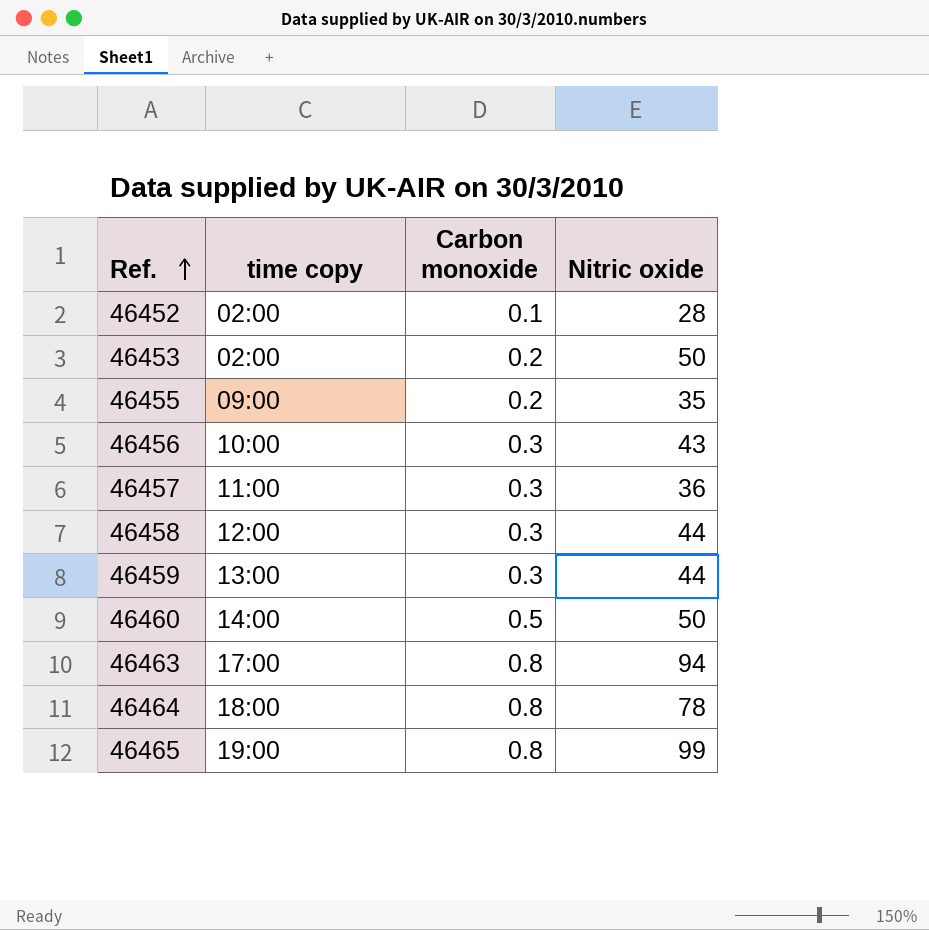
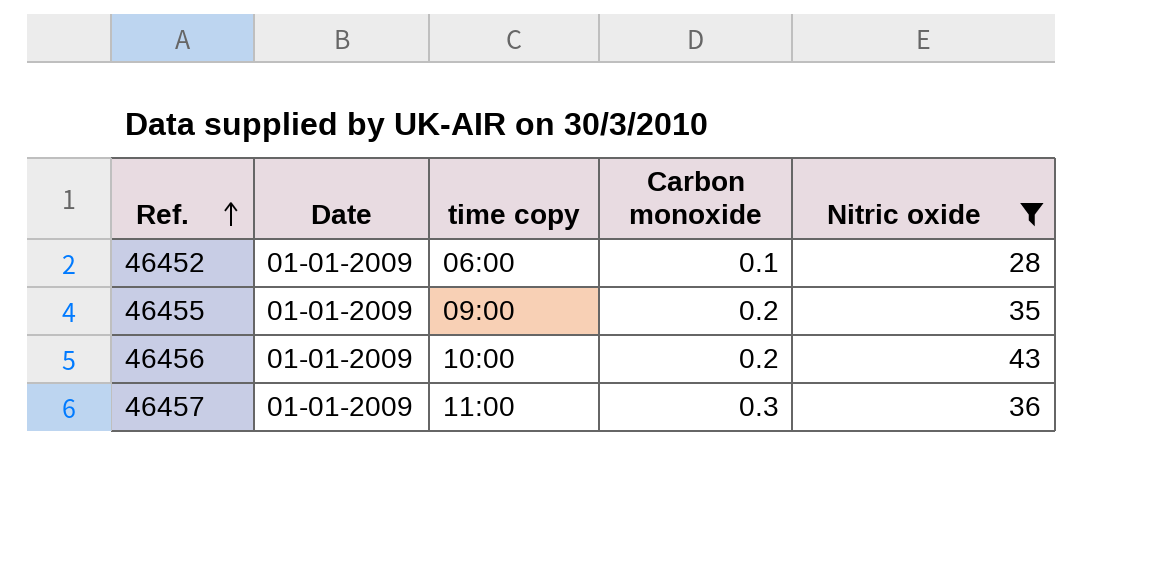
filter: none -> Nitric oxide <= 43
column Date | position: none -> 2
46452 | time copy: 02:00 -> 06:00
46456 | Carbon monoxide: 0.3 -> 0.2

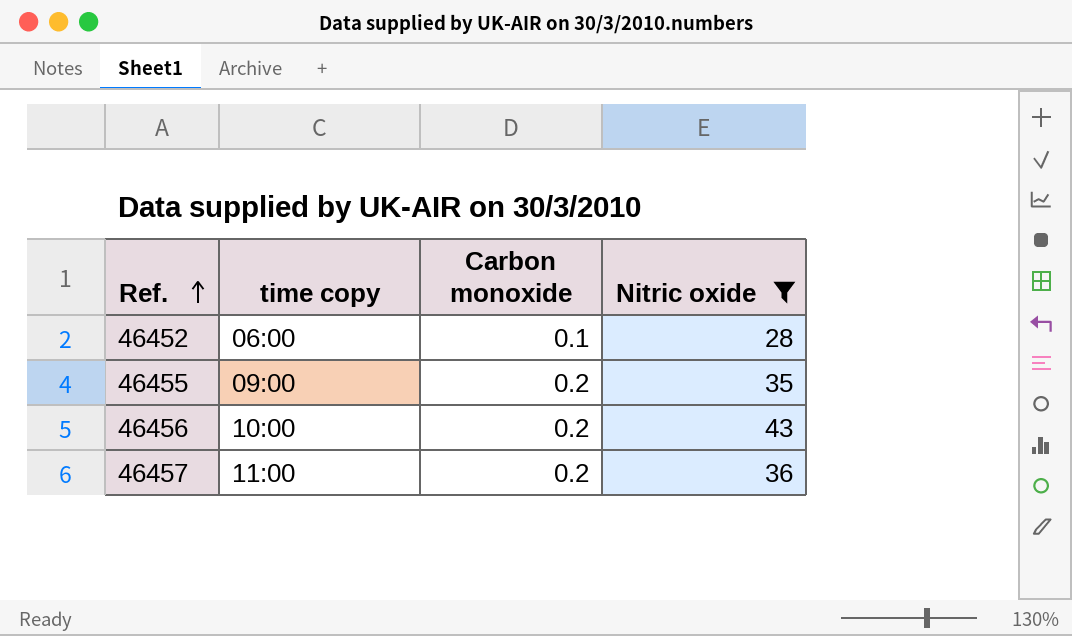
column Date | position: 2 -> none
46457 | Carbon monoxide: 0.3 -> 0.2

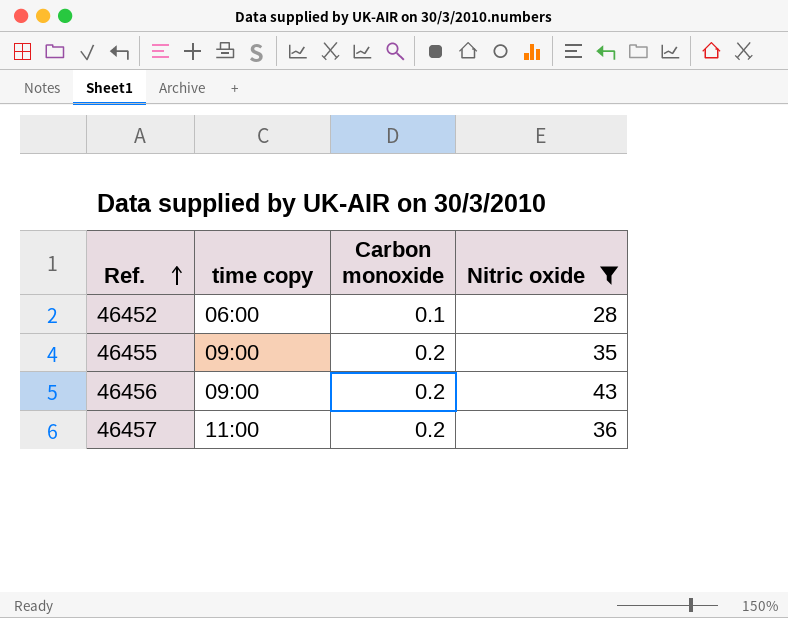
46456 | time copy: 10:00 -> 09:00

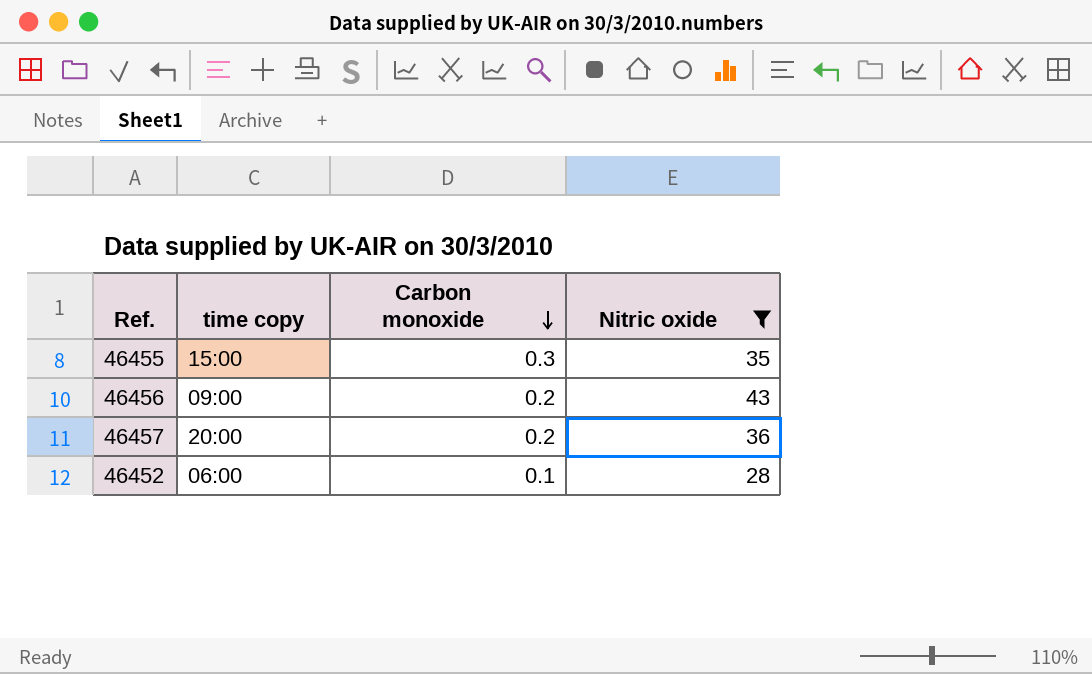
row order: Ref. ascending -> Carbon monoxide descending
46455 | time copy: 09:00 -> 15:00
46455 | Carbon monoxide: 0.2 -> 0.3
46457 | time copy: 11:00 -> 20:00

